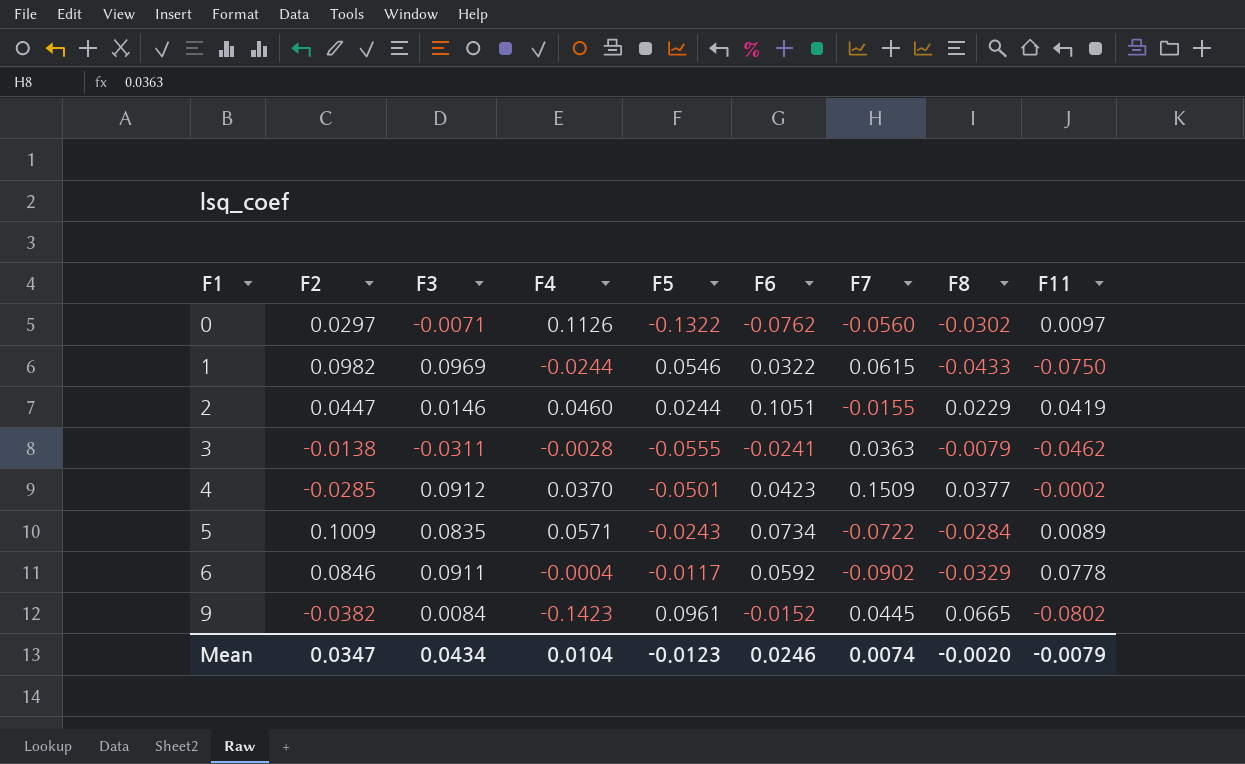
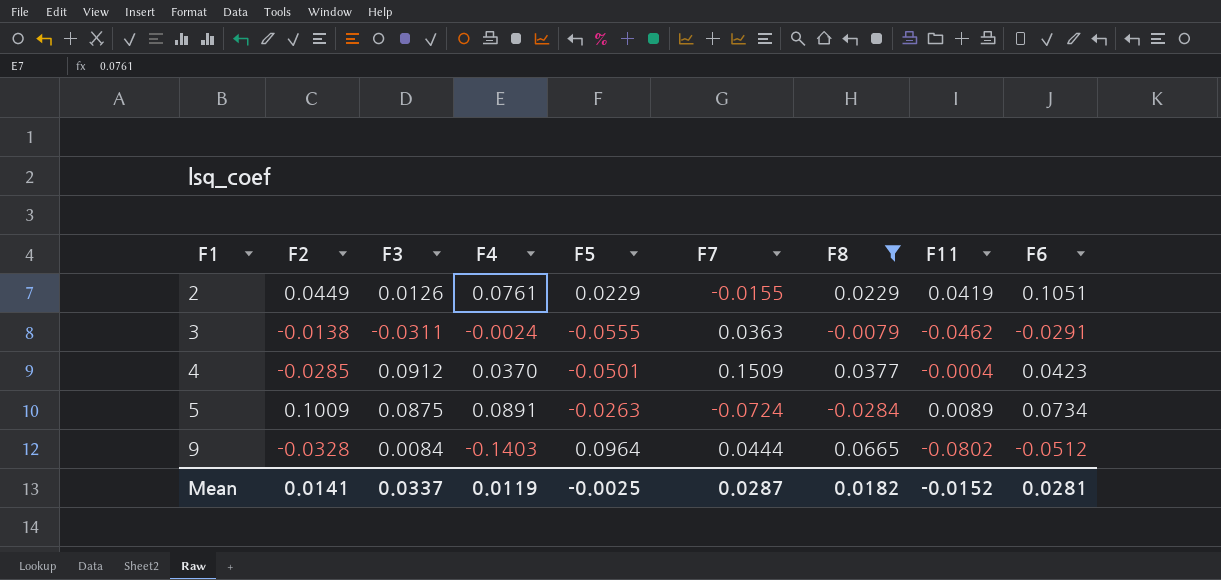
filter: none -> F8 >= -0.0284
column F6 | position: 6 -> 9
2 | F2: 0.0447 -> 0.0449
2 | F3: 0.0146 -> 0.0126
2 | F4: 0.0460 -> 0.0761
2 | F5: 0.0244 -> 0.0229
3 | F4: -0.0028 -> -0.0024
3 | F6: -0.0241 -> -0.0291
4 | F11: -0.0002 -> -0.0004
5 | F3: 0.0835 -> 0.0875
5 | F4: 0.0571 -> 0.0891
5 | F5: -0.0243 -> -0.0263
5 | F7: -0.0722 -> -0.0724
9 | F2: -0.0382 -> -0.0328
9 | F4: -0.1423 -> -0.1403
9 | F5: 0.0961 -> 0.0964
9 | F7: 0.0445 -> 0.0444
9 | F6: -0.0152 -> -0.0512
Mean | F2: 0.0347 -> 0.0141
Mean | F3: 0.0434 -> 0.0337
Mean | F4: 0.0104 -> 0.0119
Mean | F5: -0.0123 -> -0.0025
Mean | F7: 0.0074 -> 0.0287
Mean | F8: -0.0020 -> 0.0182
Mean | F11: -0.0079 -> -0.0152
Mean | F6: 0.0246 -> 0.0281

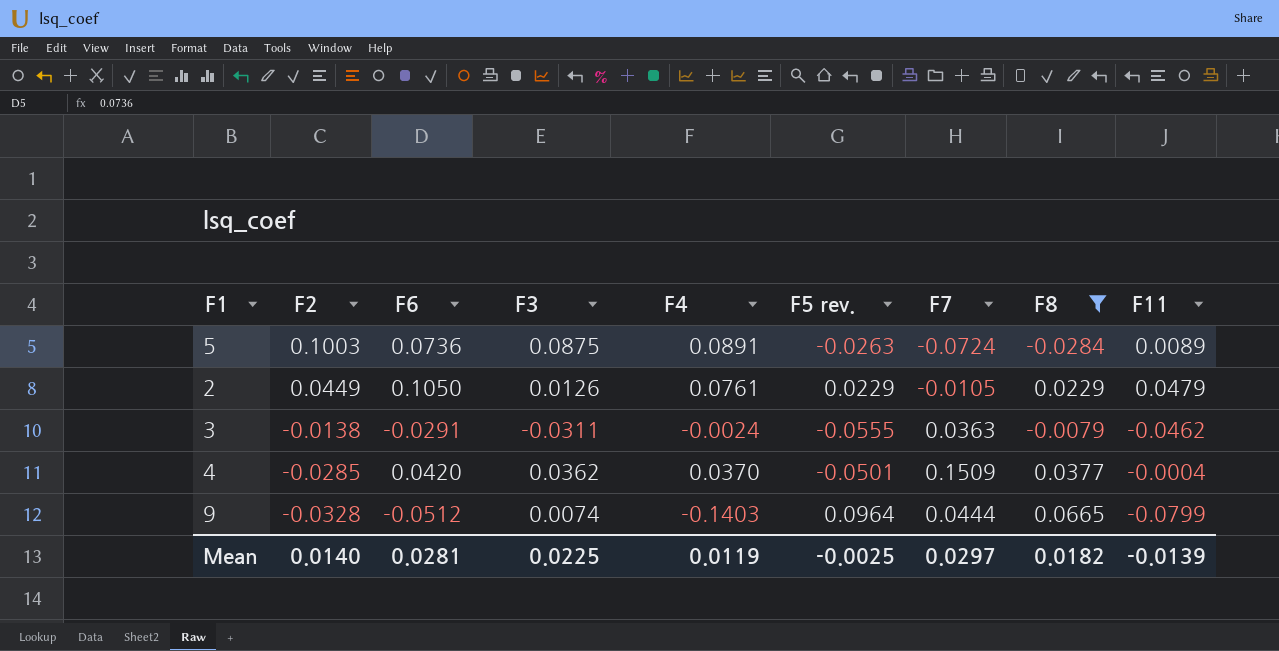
row order: F1 ascending -> F2 descending
column F6 | position: 9 -> 3
column name: F5 -> F5 rev.
5 | F2: 0.1009 -> 0.1003
5 | F6: 0.0734 -> 0.0736
2 | F6: 0.1051 -> 0.1050
2 | F7: -0.0155 -> -0.0105
2 | F11: 0.0419 -> 0.0479
4 | F6: 0.0423 -> 0.0420
4 | F3: 0.0912 -> 0.0362
9 | F3: 0.0084 -> 0.0074
9 | F11: -0.0802 -> -0.0799
Mean | F2: 0.0141 -> 0.0140
Mean | F3: 0.0337 -> 0.0225
Mean | F7: 0.0287 -> 0.0297
Mean | F11: -0.0152 -> -0.0139

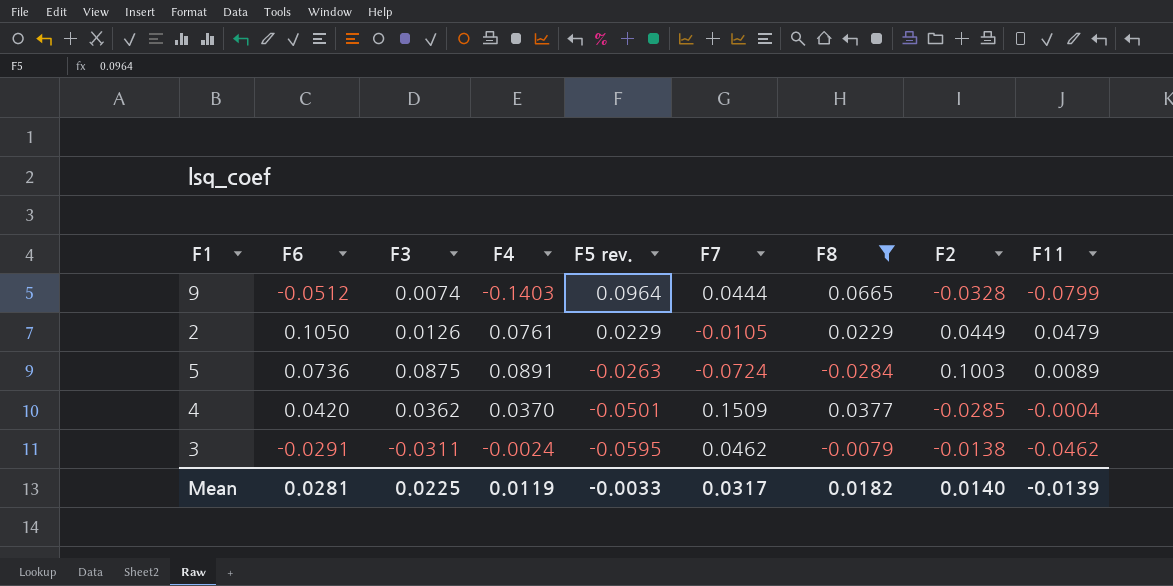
row order: F2 descending -> F5 rev. descending
column F2 | position: 2 -> 8
3 | F5 rev.: -0.0555 -> -0.0595
3 | F7: 0.0363 -> 0.0462
Mean | F5 rev.: -0.0025 -> -0.0033
Mean | F7: 0.0297 -> 0.0317

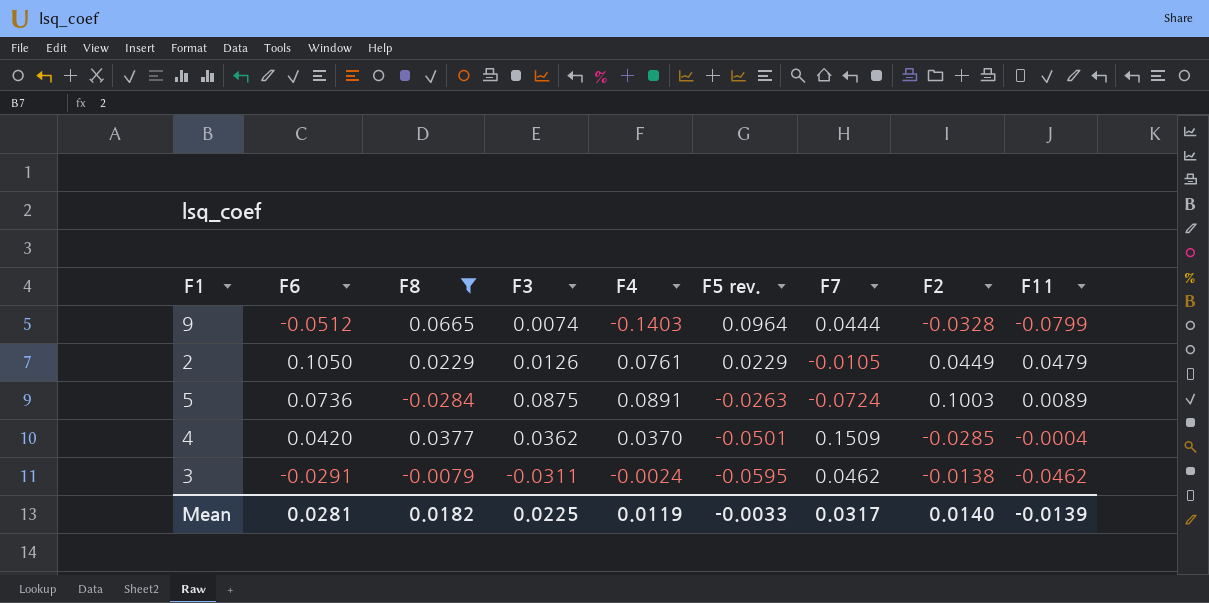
column F8 | position: 7 -> 3

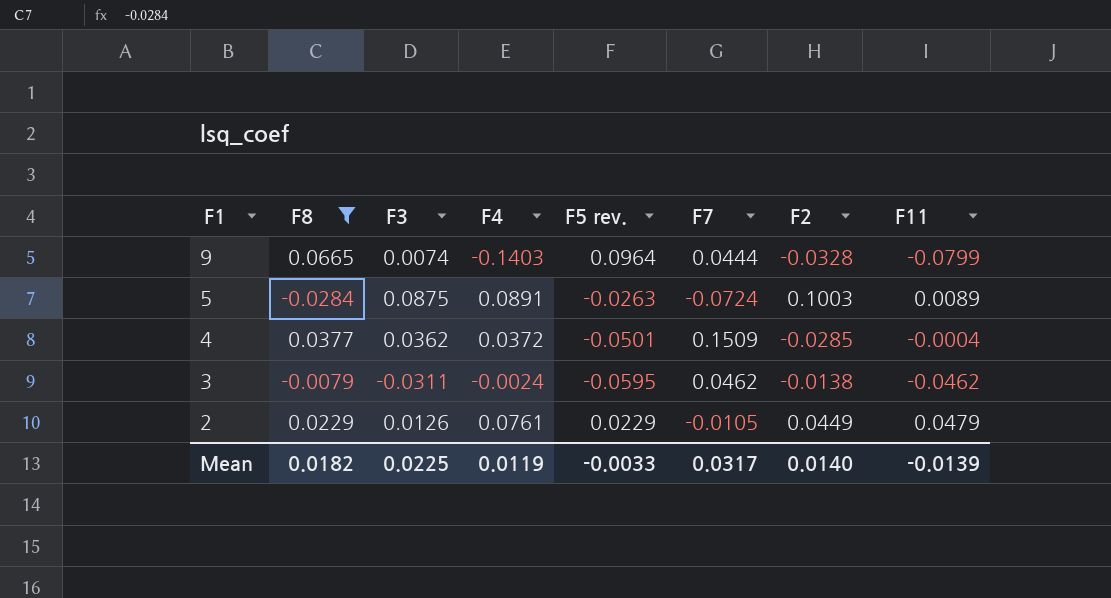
row order: F5 rev. descending -> F1 descending
column F6 | position: 2 -> none
4 | F4: 0.0370 -> 0.0372

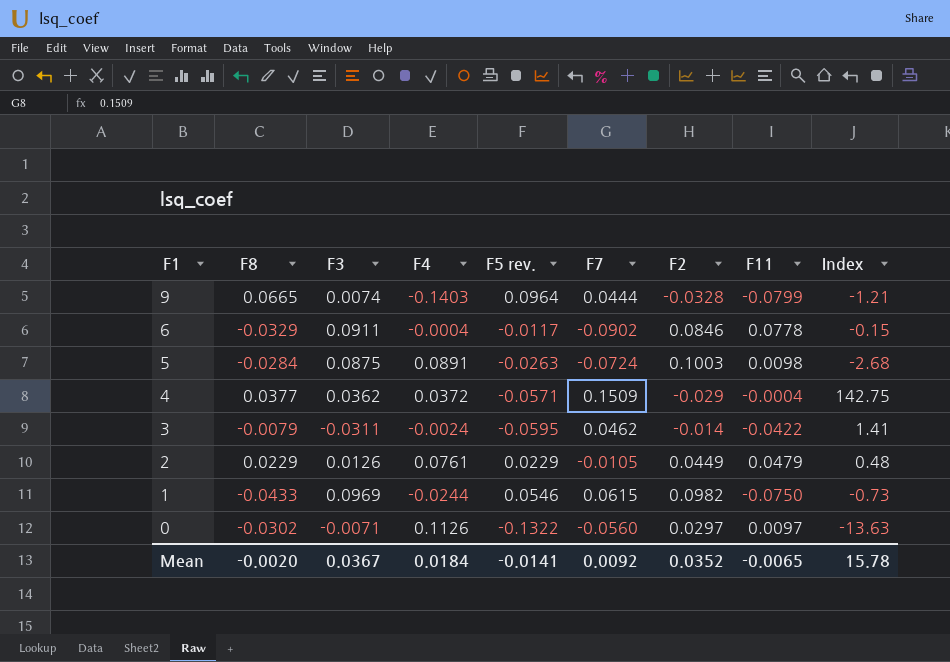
filter: F8 >= -0.0284 -> none
column Index | formula: none -> [F5 rev.] / [F11]
5 | F11: 0.0089 -> 0.0098
4 | F5 rev.: -0.0501 -> -0.0571
4 | F2: -0.0285 -> -0.029
3 | F2: -0.0138 -> -0.014
3 | F11: -0.0462 -> -0.0422
Mean | F8: 0.0182 -> -0.0020
Mean | F3: 0.0225 -> 0.0367
Mean | F4: 0.0119 -> 0.0184
Mean | F5 rev.: -0.0033 -> -0.0141
Mean | F7: 0.0317 -> 0.0092
Mean | F2: 0.0140 -> 0.0352
Mean | F11: -0.0139 -> -0.0065

